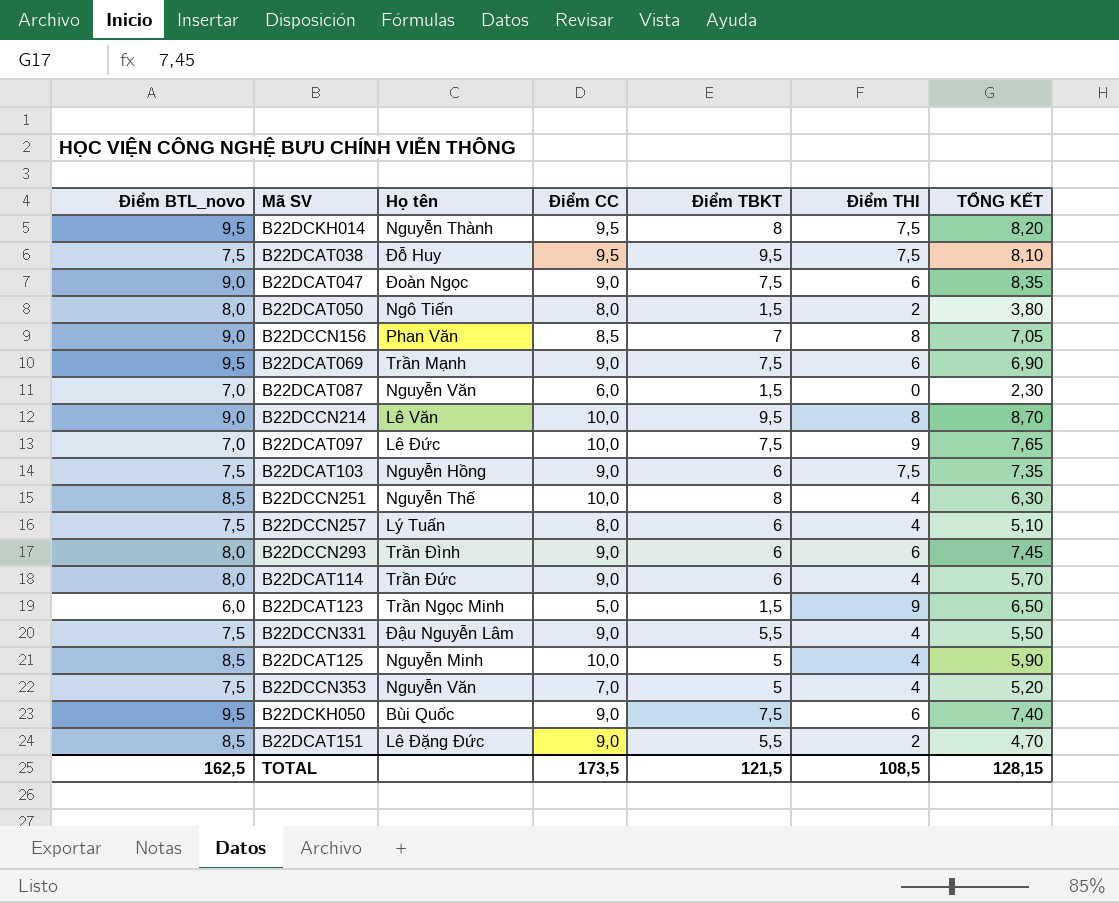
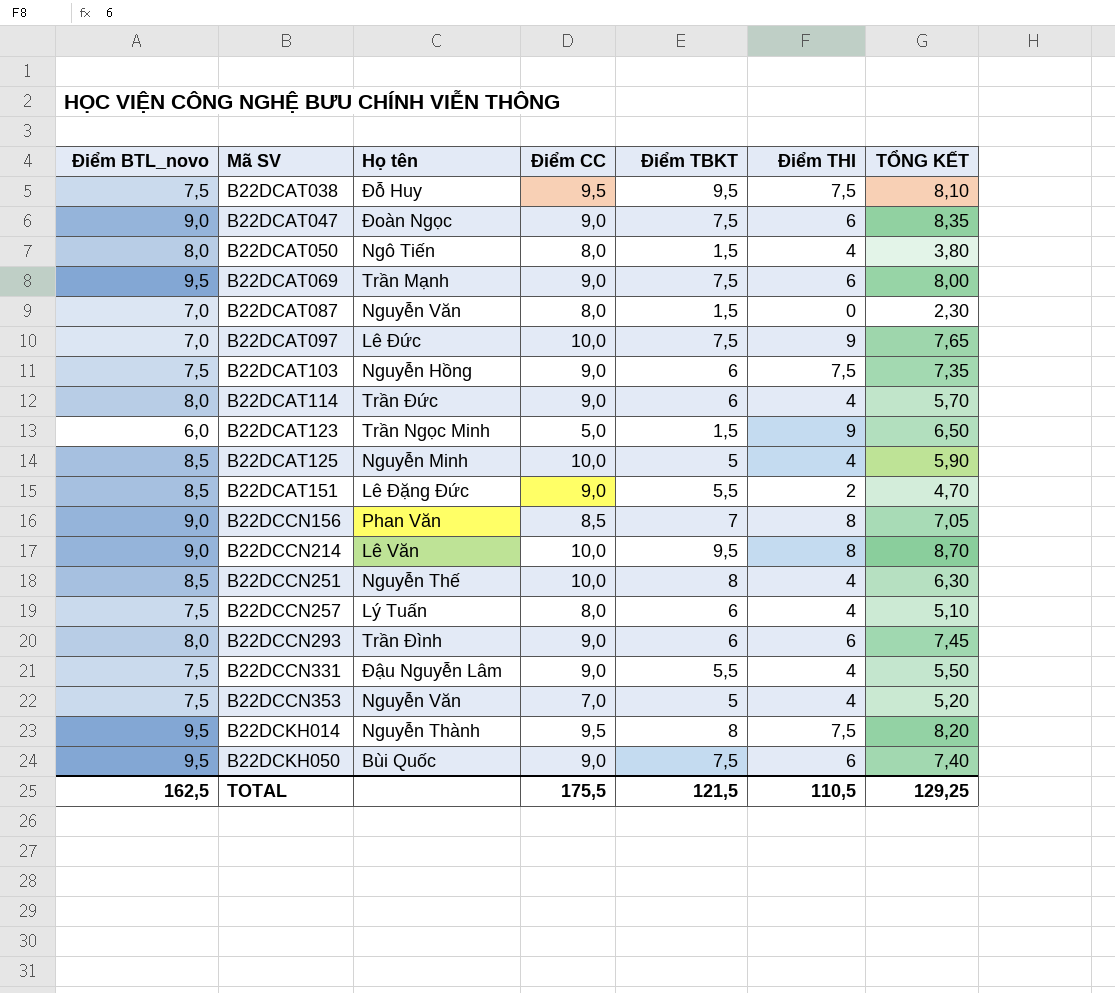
row order: none -> Mã SV ascending
B22DCAT050 | Điểm THI: 2 -> 4
B22DCAT069 | TỔNG KẾT: 6,90 -> 8,00
B22DCAT087 | Điểm CC: 6,0 -> 8,0
TOTAL | Điểm CC: 173,5 -> 175,5
TOTAL | Điểm THI: 108,5 -> 110,5
TOTAL | TỔNG KẾT: 128,15 -> 129,25

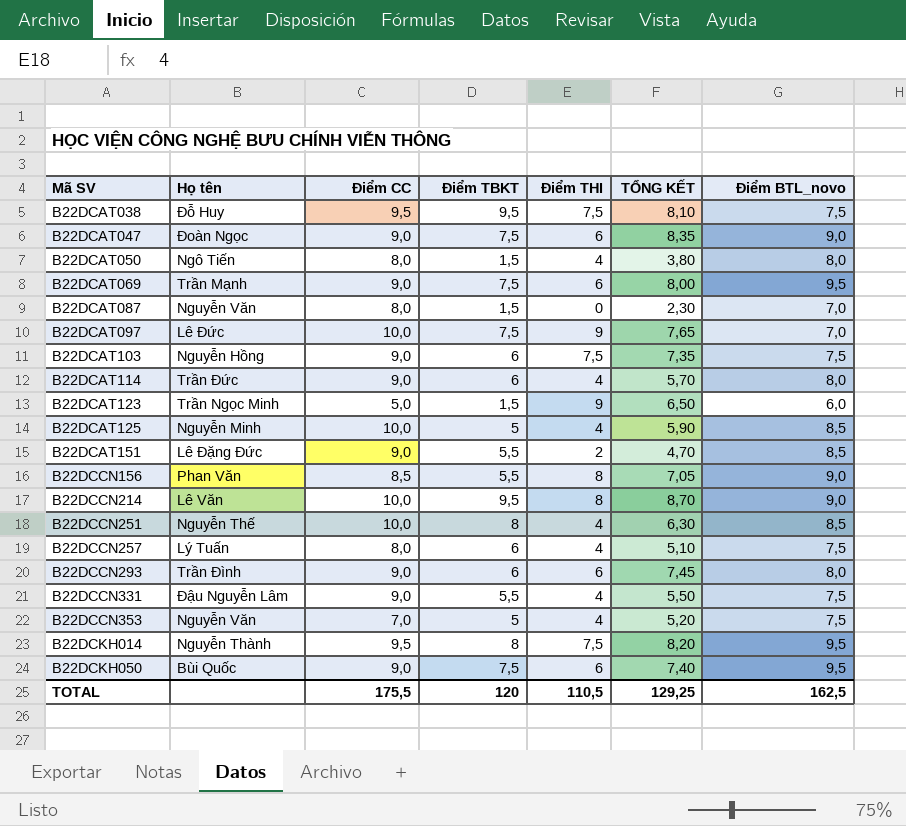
column Điểm BTL_novo | position: 1 -> 7
B22DCCN156 | Điểm TBKT: 7 -> 5,5
TOTAL | Điểm TBKT: 121,5 -> 120

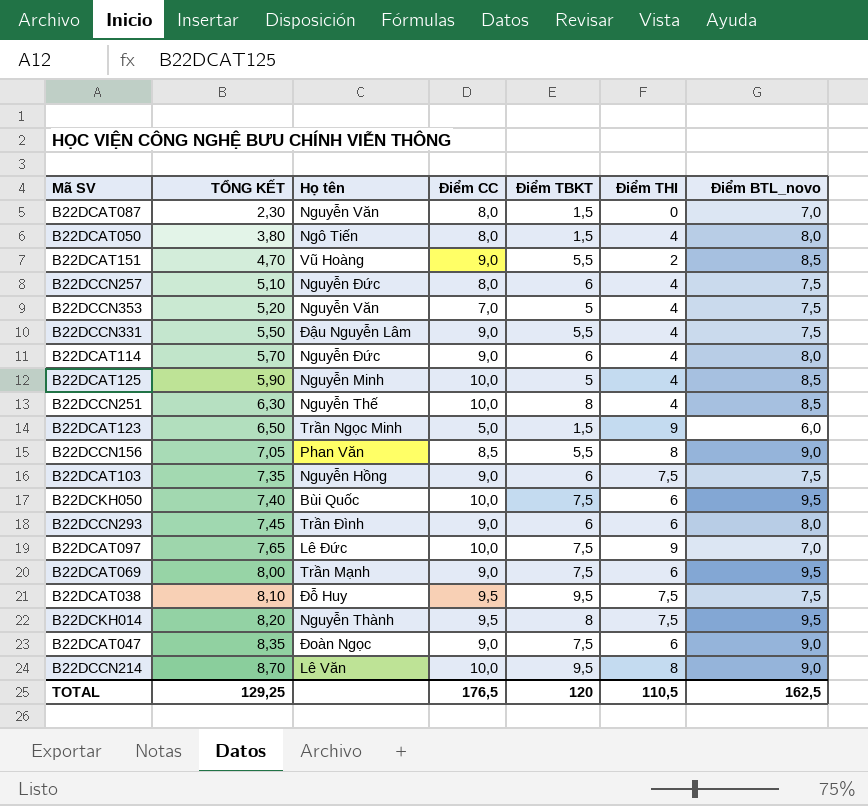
row order: Mã SV ascending -> TỔNG KẾT ascending
column TỔNG KẾT | position: 6 -> 2
B22DCAT151 | Họ tên: Lê Đặng Đức -> Vũ Hoàng
B22DCCN257 | Họ tên: Lý Tuấn -> Nguyễn Đức
B22DCAT114 | Họ tên: Trần Đức -> Nguyễn Đức
B22DCKH050 | Điểm CC: 9,0 -> 10,0
TOTAL | Điểm CC: 175,5 -> 176,5

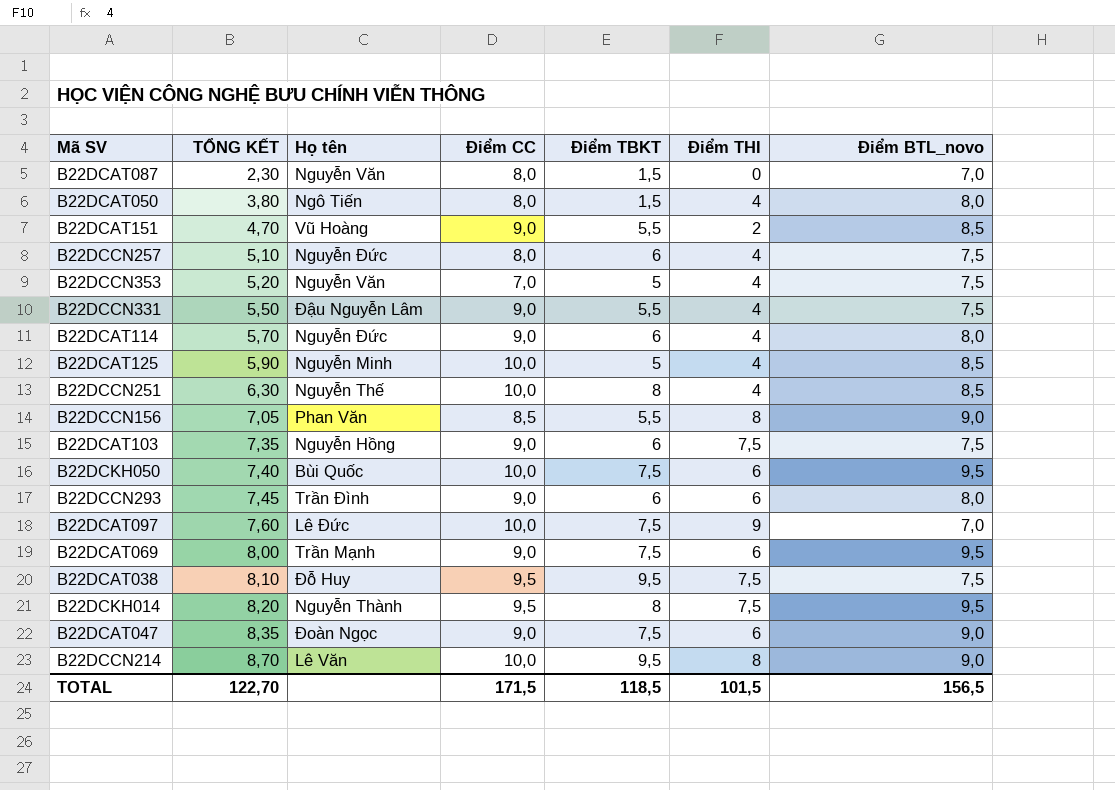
row B22DCAT123: 6,50 | Trần Ngọc Minh | 5,0 | 1,5 | 9 | 6,0 -> none
B22DCAT097 | TỔNG KẾT: 7,65 -> 7,60
TOTAL | TỔNG KẾT: 129,25 -> 122,70
TOTAL | Điểm CC: 176,5 -> 171,5
TOTAL | Điểm TBKT: 120 -> 118,5
TOTAL | Điểm THI: 110,5 -> 101,5
TOTAL | Điểm BTL_novo: 162,5 -> 156,5

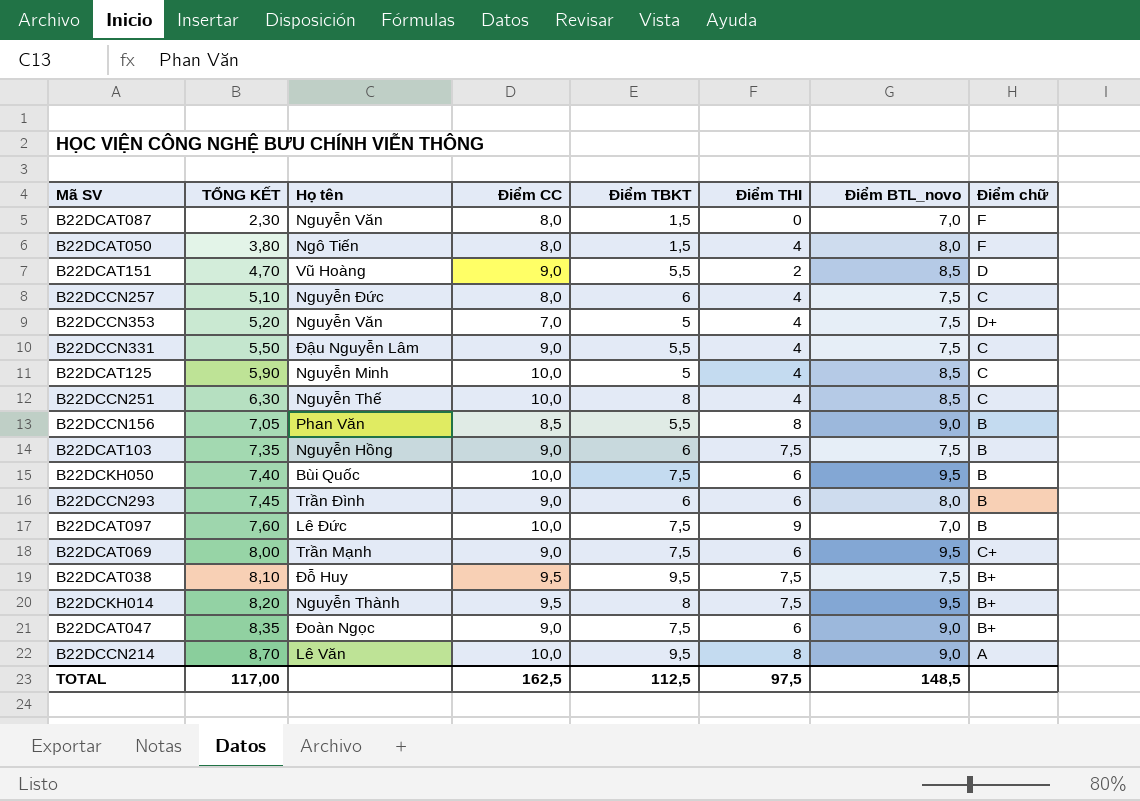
column Điểm chữ | position: none -> 8
row B22DCAT114: 5,70 | Nguyễn Đức | 9,0 | 6 | 4 | 8,0 -> none
TOTAL | TỔNG KẾT: 122,70 -> 117,00
TOTAL | Điểm CC: 171,5 -> 162,5
TOTAL | Điểm TBKT: 118,5 -> 112,5
TOTAL | Điểm THI: 101,5 -> 97,5
TOTAL | Điểm BTL_novo: 156,5 -> 148,5

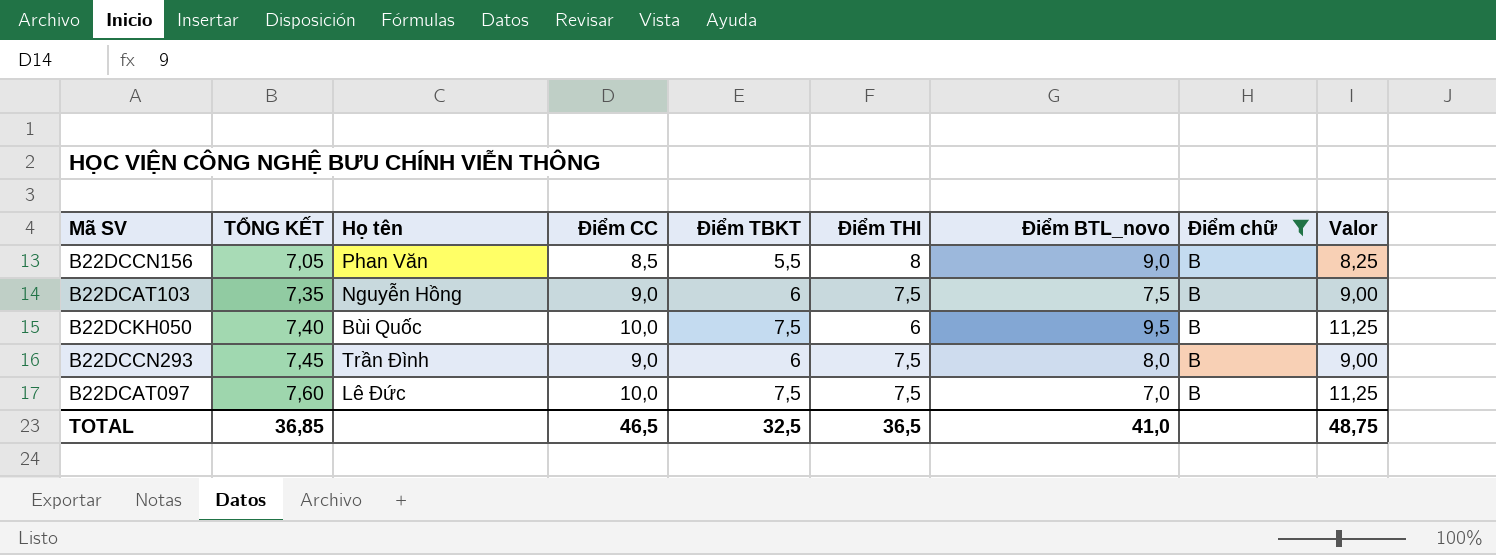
filter: none -> Điểm chữ = B
column Valor | formula: none -> [Điểm TBKT] * 1,5
B22DCCN293 | Điểm THI: 6 -> 7,5
B22DCAT097 | Điểm THI: 9 -> 7,5
TOTAL | TỔNG KẾT: 117,00 -> 36,85
TOTAL | Điểm CC: 162,5 -> 46,5
TOTAL | Điểm TBKT: 112,5 -> 32,5
TOTAL | Điểm THI: 97,5 -> 36,5
TOTAL | Điểm BTL_novo: 148,5 -> 41,0

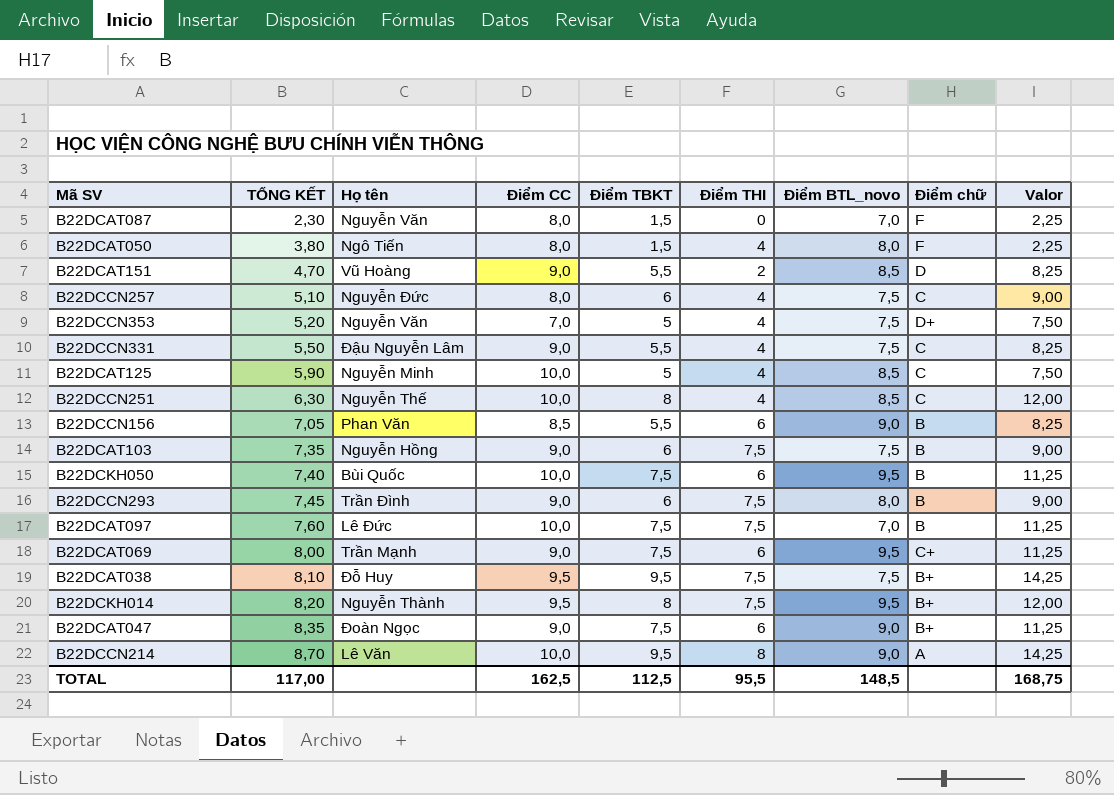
filter: Điểm chữ = B -> none
B22DCCN156 | Điểm THI: 8 -> 6
TOTAL | TỔNG KẾT: 36,85 -> 117,00
TOTAL | Điểm CC: 46,5 -> 162,5
TOTAL | Điểm TBKT: 32,5 -> 112,5
TOTAL | Điểm THI: 36,5 -> 95,5
TOTAL | Điểm BTL_novo: 41,0 -> 148,5
TOTAL | Valor: 48,75 -> 168,75

